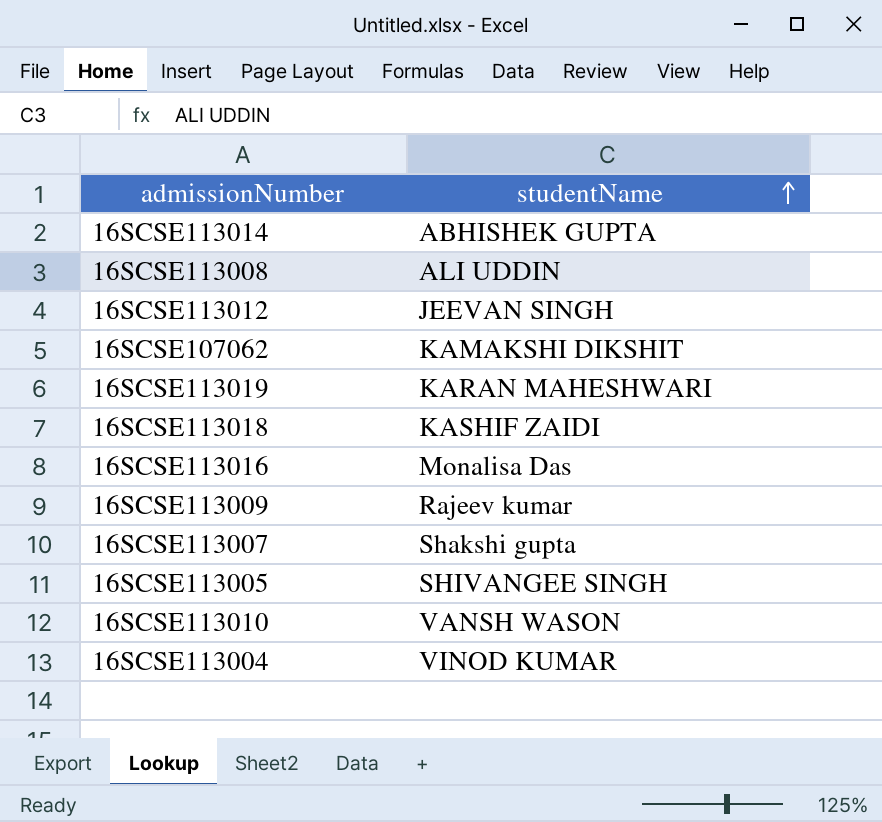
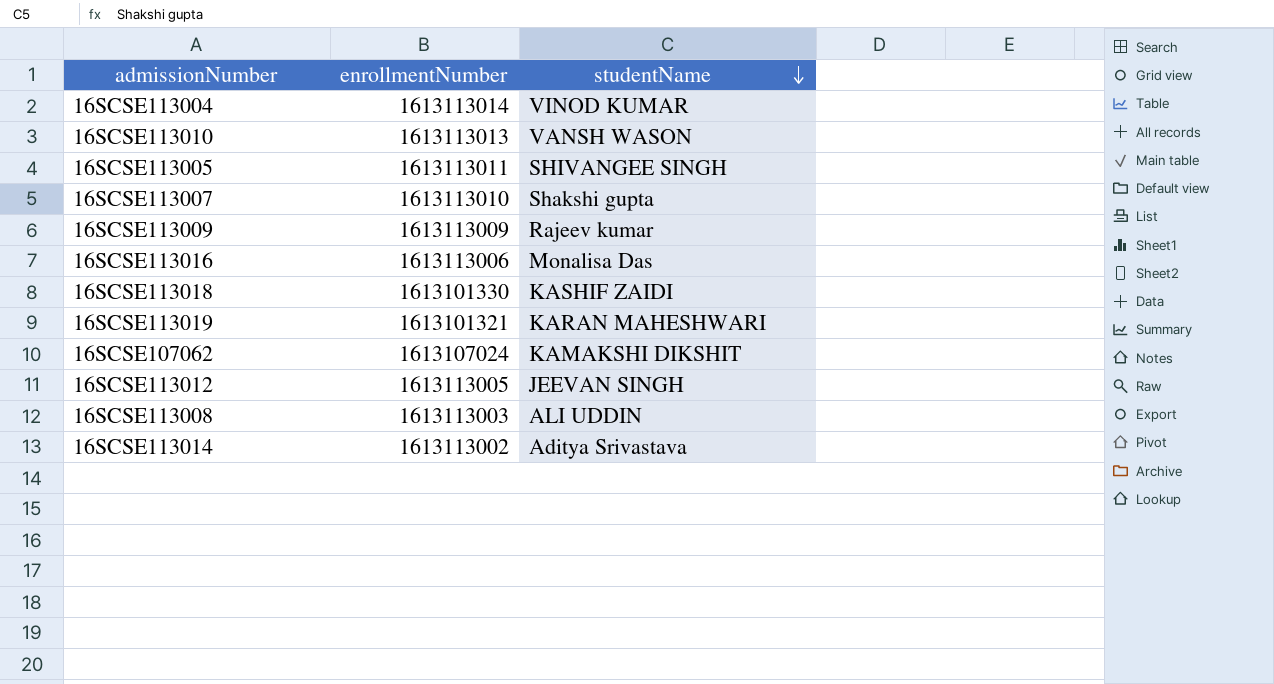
row order: studentName ascending -> studentName descending
column enrollmentNumber | position: none -> 2
16SCSE113014 | studentName: ABHISHEK GUPTA -> Aditya Srivastava

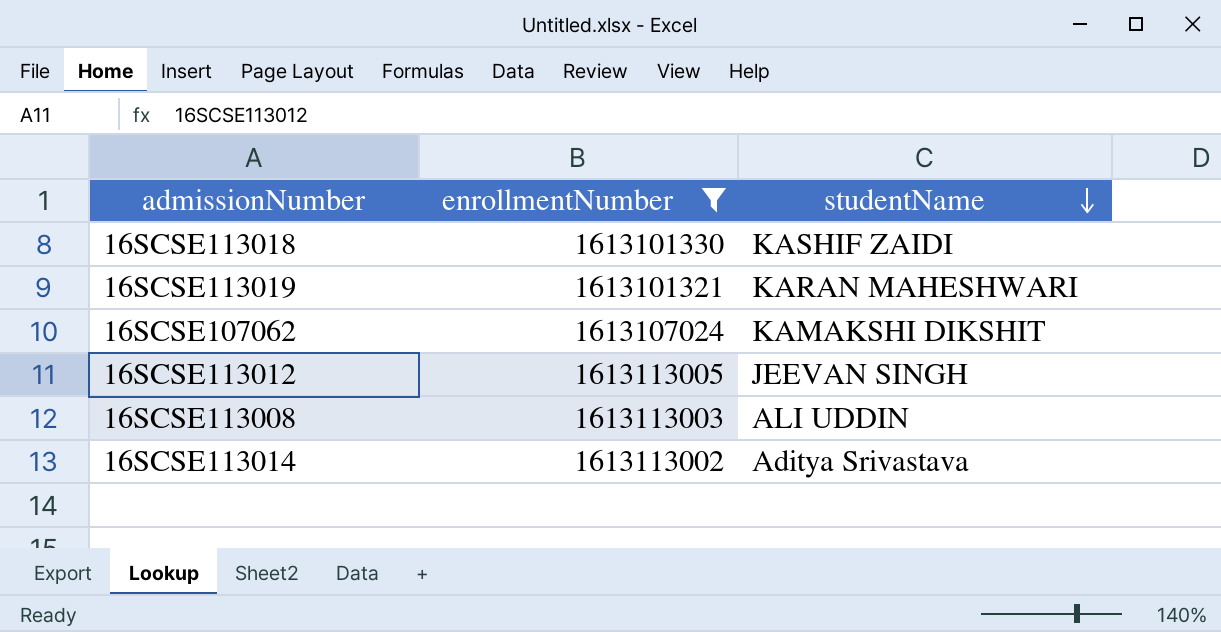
filter: none -> enrollmentNumber <= 1613113005

